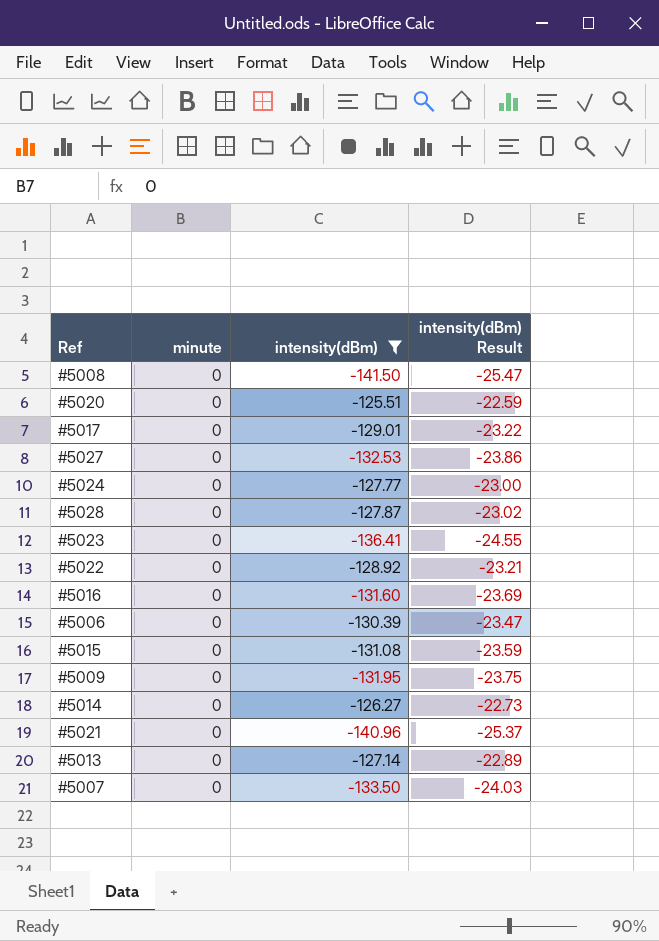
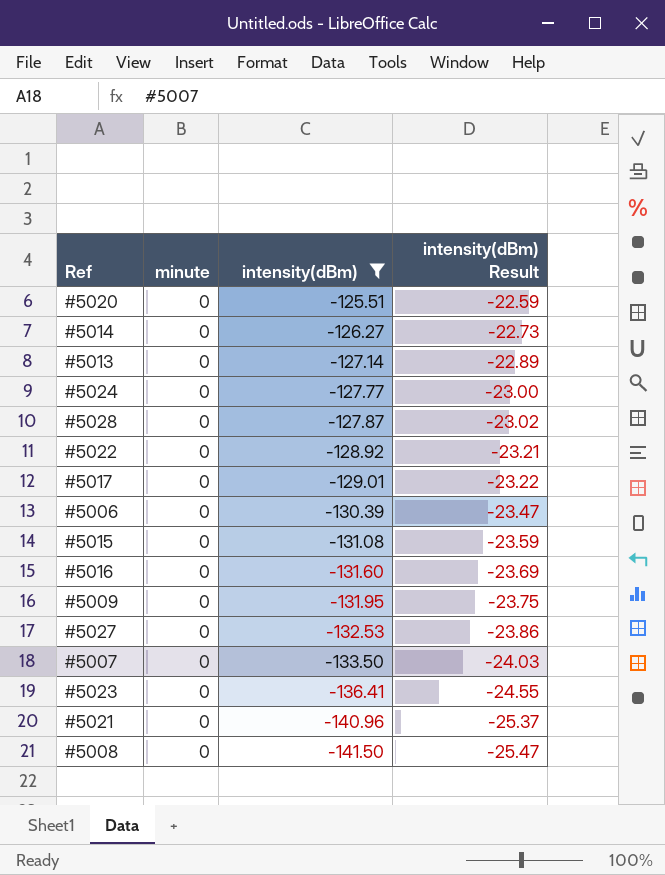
row order: none -> intensity(dBm) descending

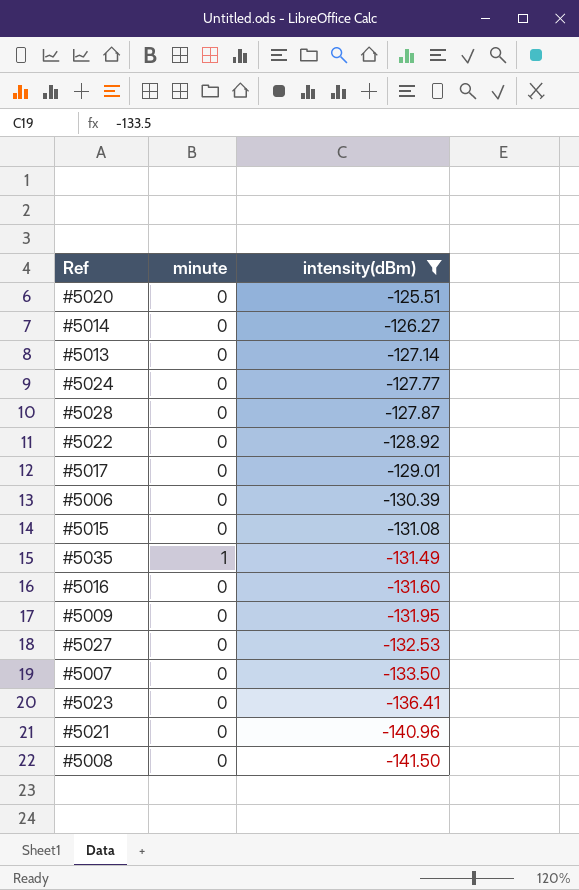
column intensity(dBm) Result | formula: [intensity(dBm)] * 0.18 -> none
row #5035: none -> 1 | -131.49

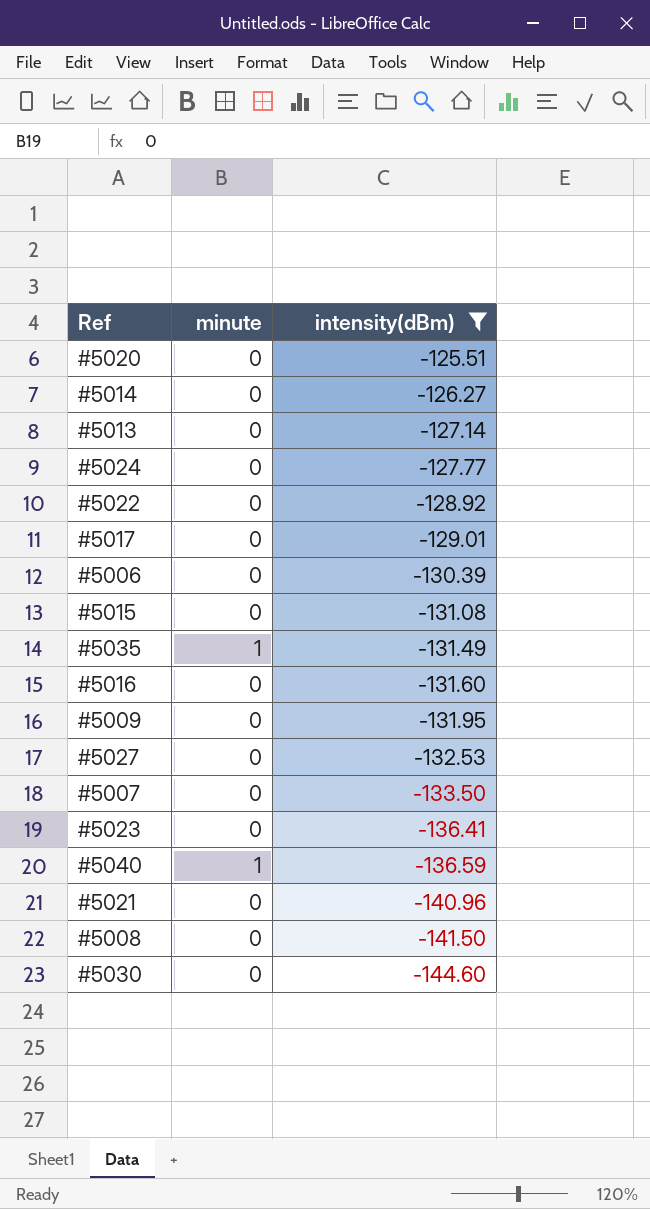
row #5028: 0 | -127.87 -> none
row #5040: none -> 1 | -136.59
row #5030: none -> 0 | -144.60

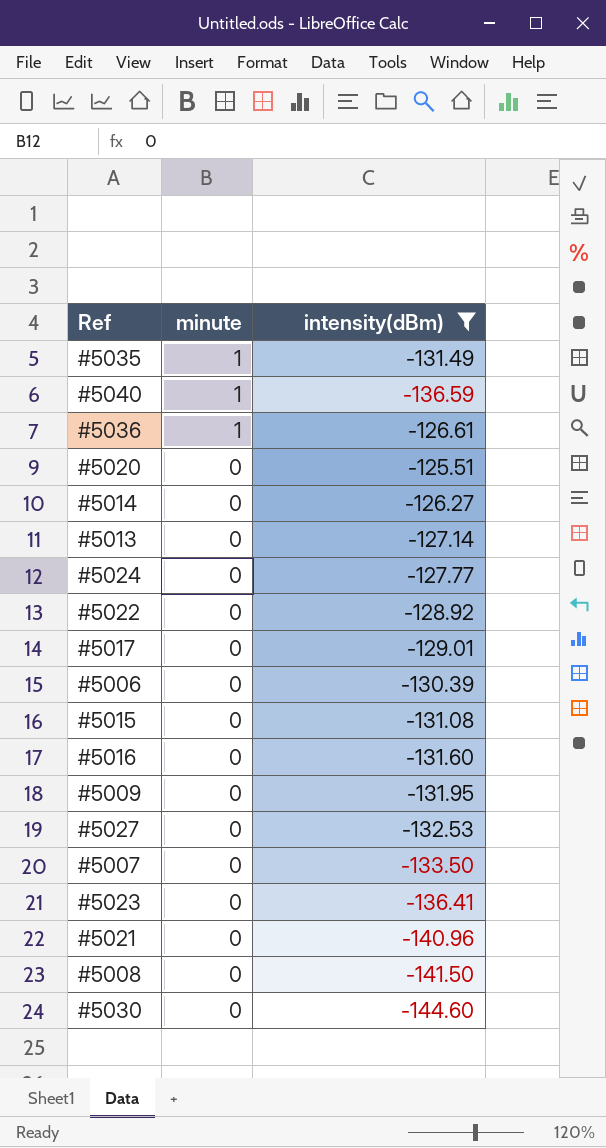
row order: intensity(dBm) descending -> minute descending
row #5036: none -> 1 | -126.61

